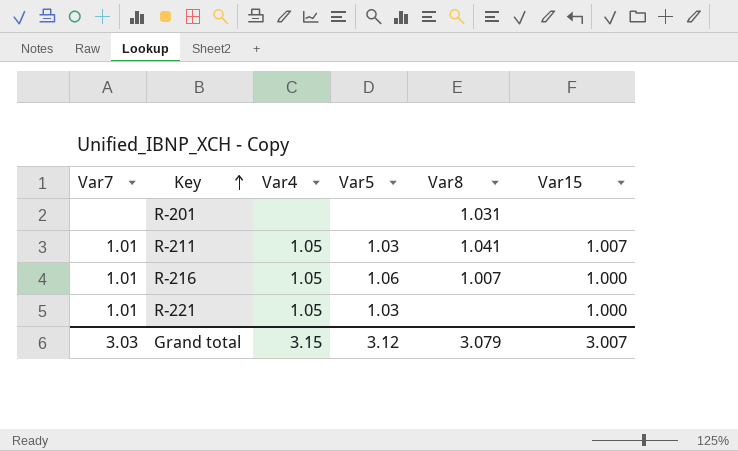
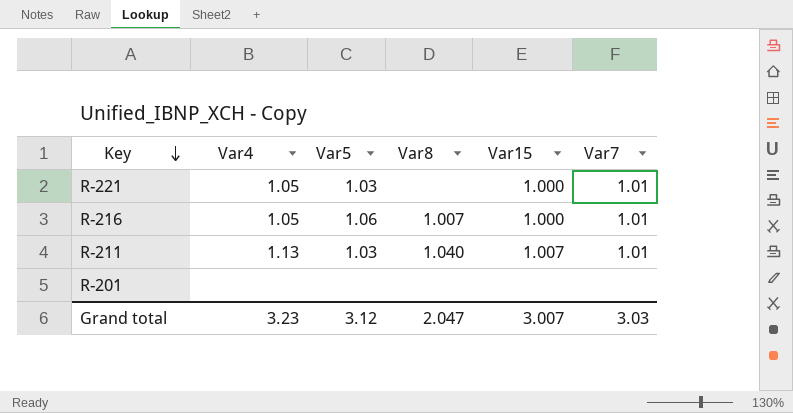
row order: Key ascending -> Key descending
column Var7 | position: 1 -> 6
R-211 | Var4: 1.05 -> 1.13
R-211 | Var8: 1.041 -> 1.040
R-201 | Var8: 1.031 -> none
Grand total | Var4: 3.15 -> 3.23
Grand total | Var8: 3.079 -> 2.047

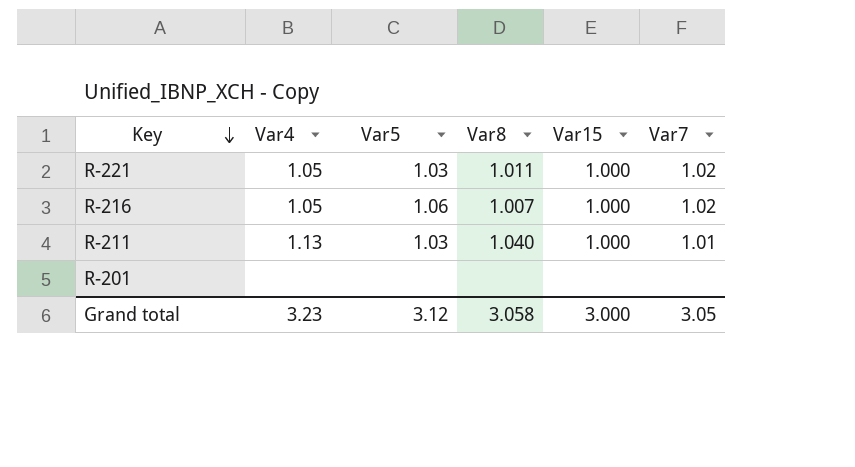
R-221 | Var8: none -> 1.011
R-221 | Var7: 1.01 -> 1.02
R-216 | Var7: 1.01 -> 1.02
R-211 | Var15: 1.007 -> 1.000
Grand total | Var8: 2.047 -> 3.058
Grand total | Var15: 3.007 -> 3.000
Grand total | Var7: 3.03 -> 3.05

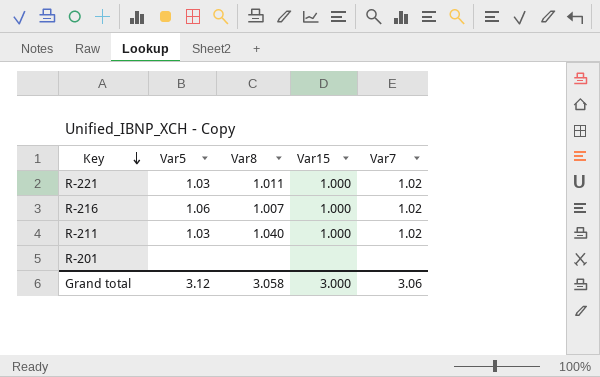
column Var4 | position: 2 -> none
R-211 | Var7: 1.01 -> 1.02
Grand total | Var7: 3.05 -> 3.06

